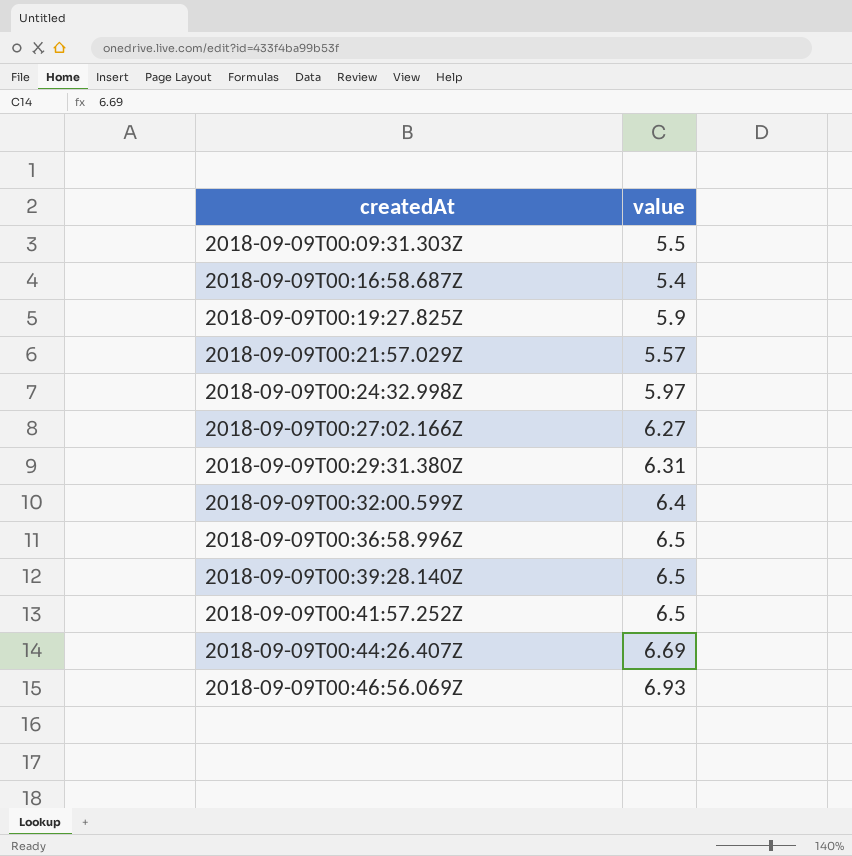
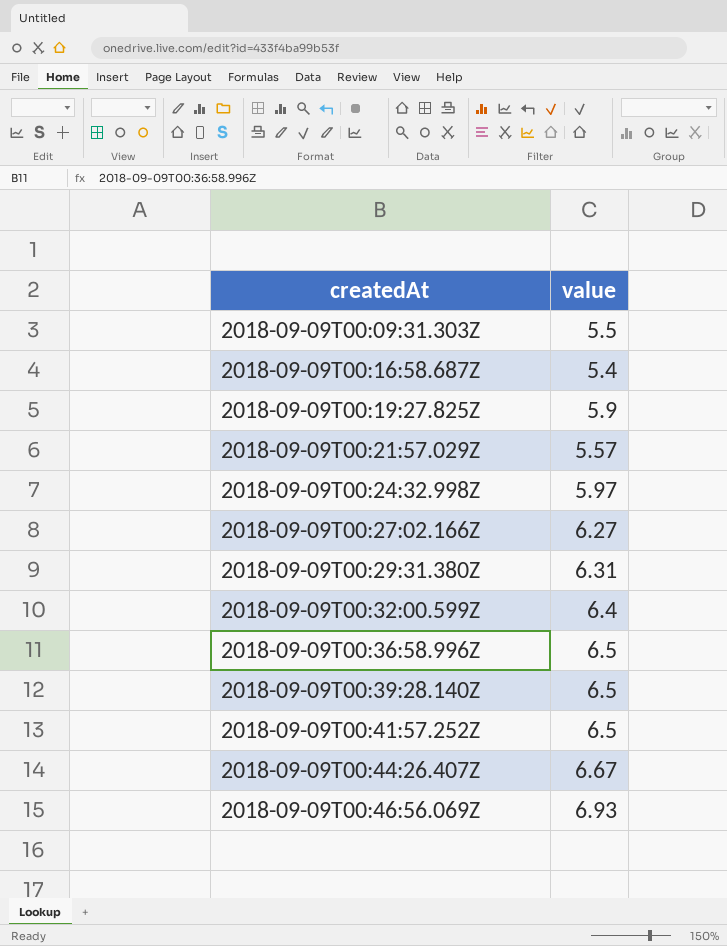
2018-09-09T00:44:26.407Z | value: 6.69 -> 6.67

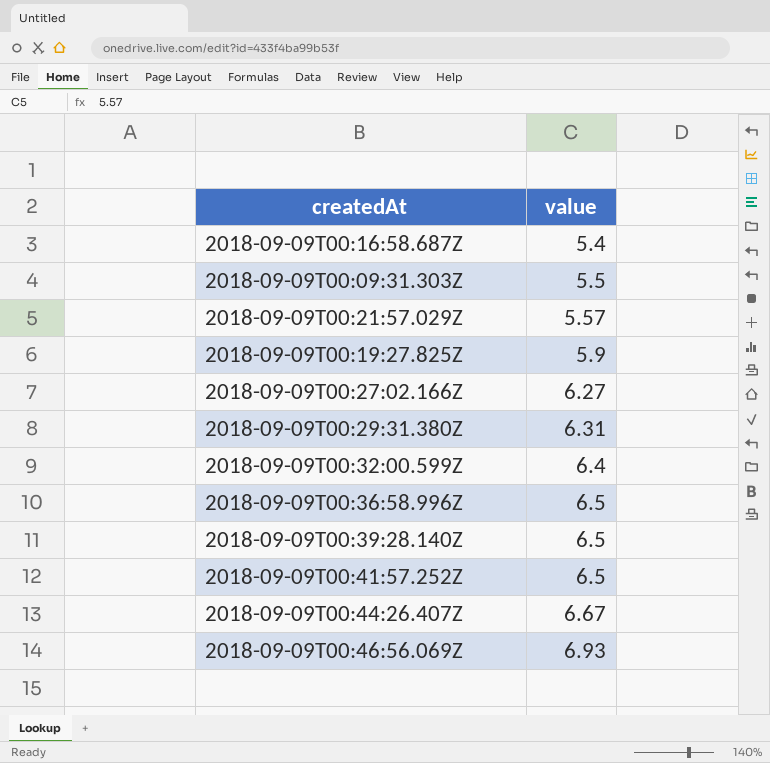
row order: createdAt ascending -> value ascending
row 2018-09-09T00:24:32.998Z: 5.97 -> none

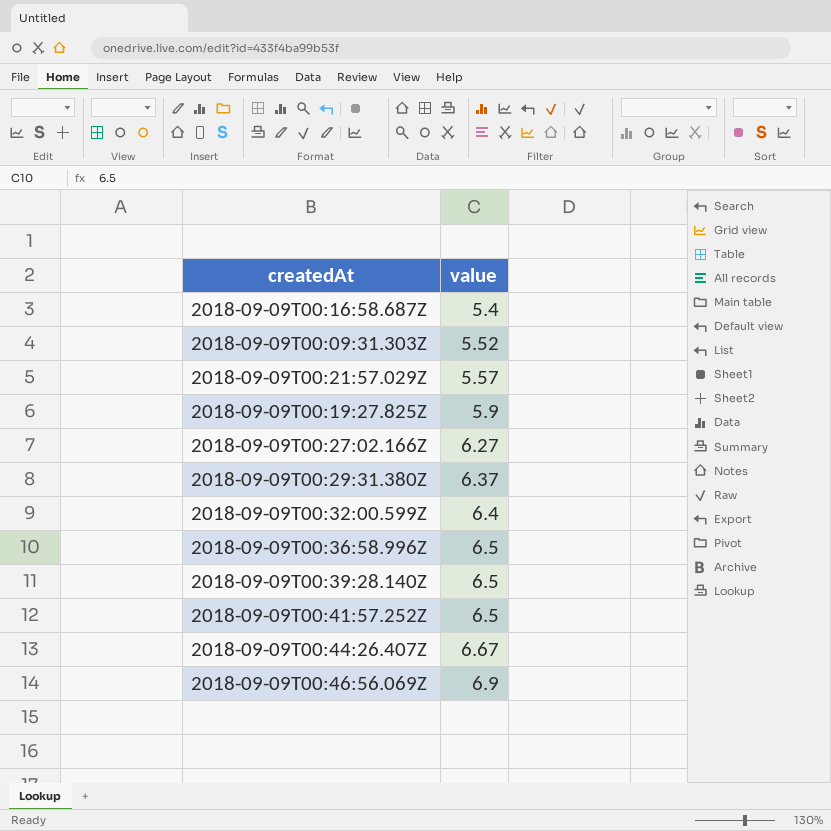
2018-09-09T00:09:31.303Z | value: 5.5 -> 5.52
2018-09-09T00:29:31.380Z | value: 6.31 -> 6.37
2018-09-09T00:46:56.069Z | value: 6.93 -> 6.9

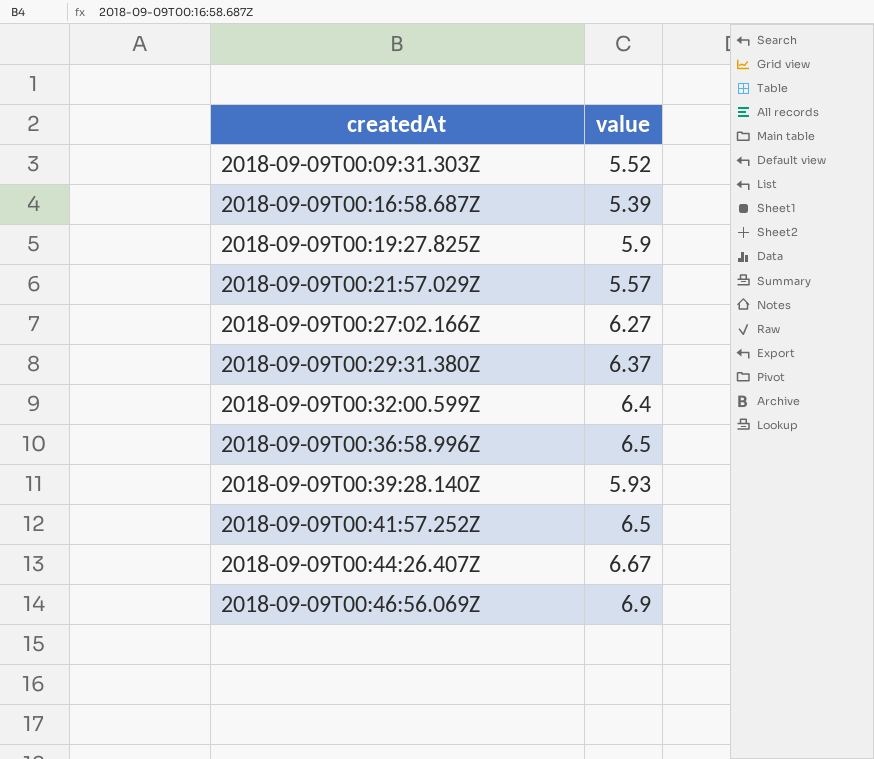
row order: value ascending -> createdAt ascending
2018-09-09T00:16:58.687Z | value: 5.4 -> 5.39
2018-09-09T00:39:28.140Z | value: 6.5 -> 5.93

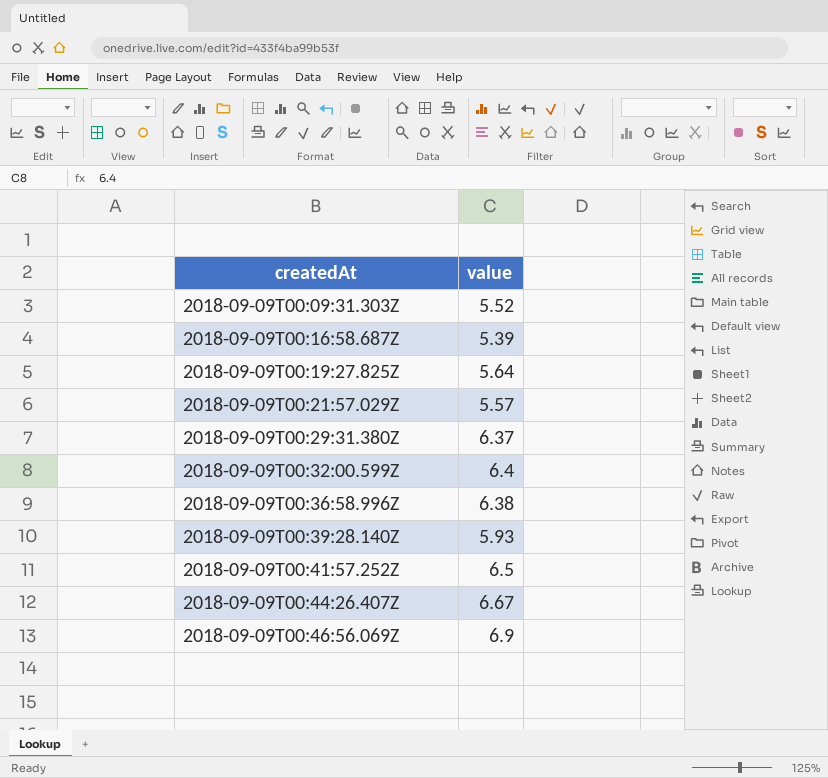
row 2018-09-09T00:27:02.166Z: 6.27 -> none
2018-09-09T00:19:27.825Z | value: 5.9 -> 5.64
2018-09-09T00:36:58.996Z | value: 6.5 -> 6.38

